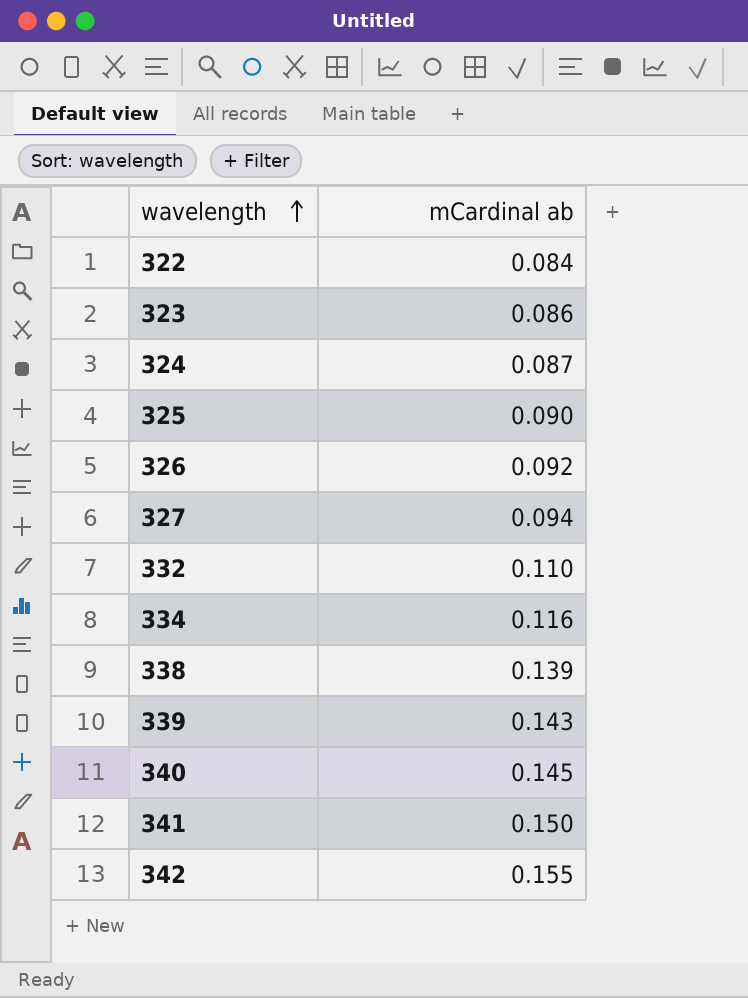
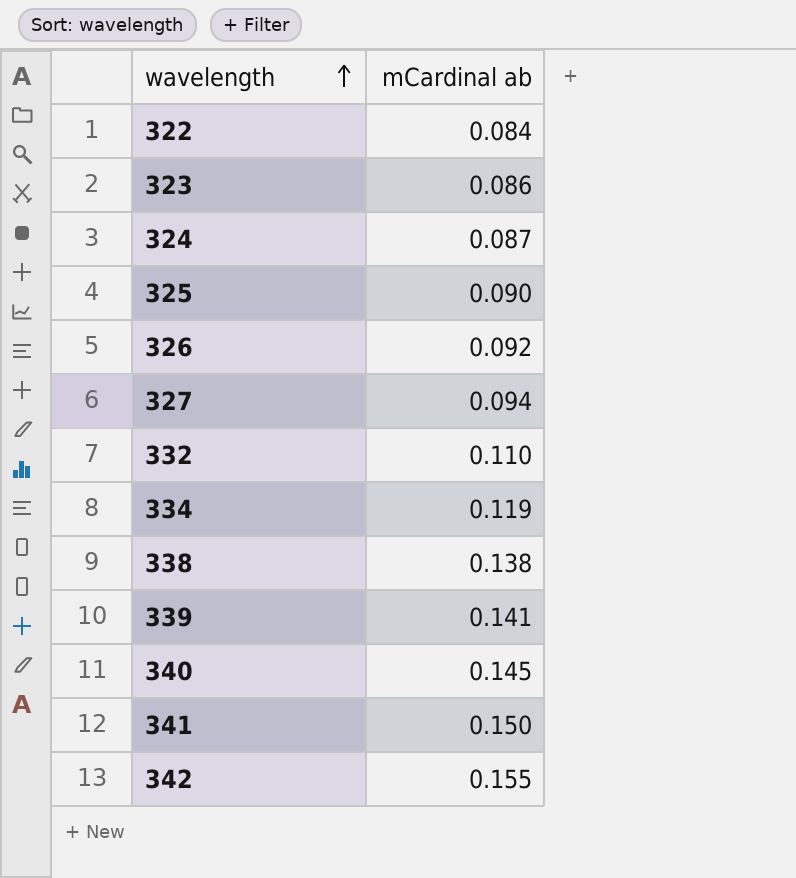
334 | mCardinal ab: 0.116 -> 0.119
338 | mCardinal ab: 0.139 -> 0.138
339 | mCardinal ab: 0.143 -> 0.141

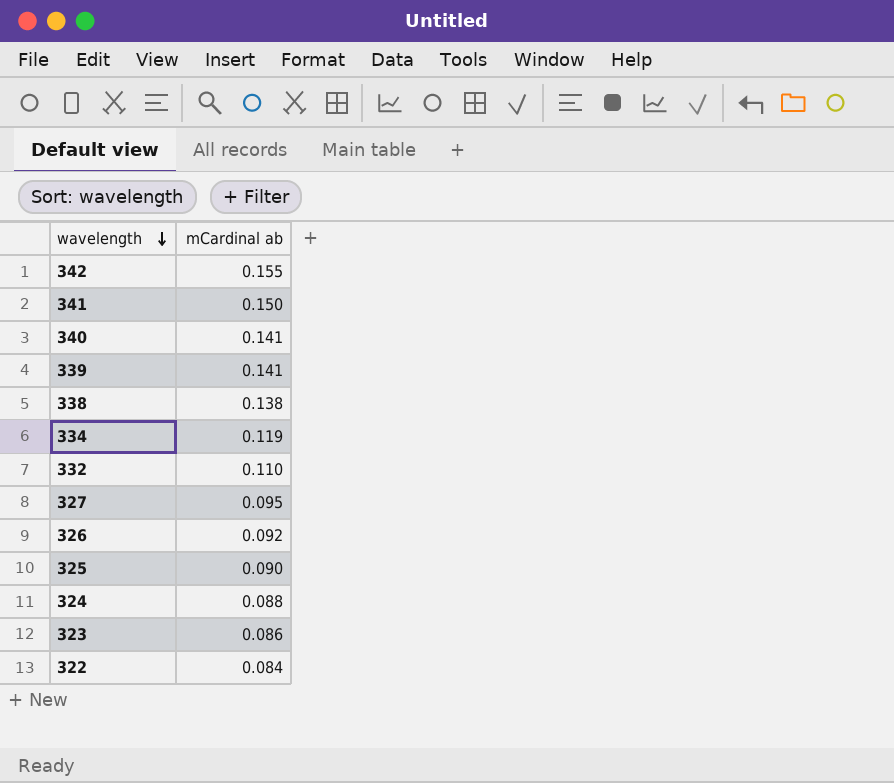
row order: wavelength ascending -> wavelength descending
340 | mCardinal ab: 0.145 -> 0.141
327 | mCardinal ab: 0.094 -> 0.095
324 | mCardinal ab: 0.087 -> 0.088

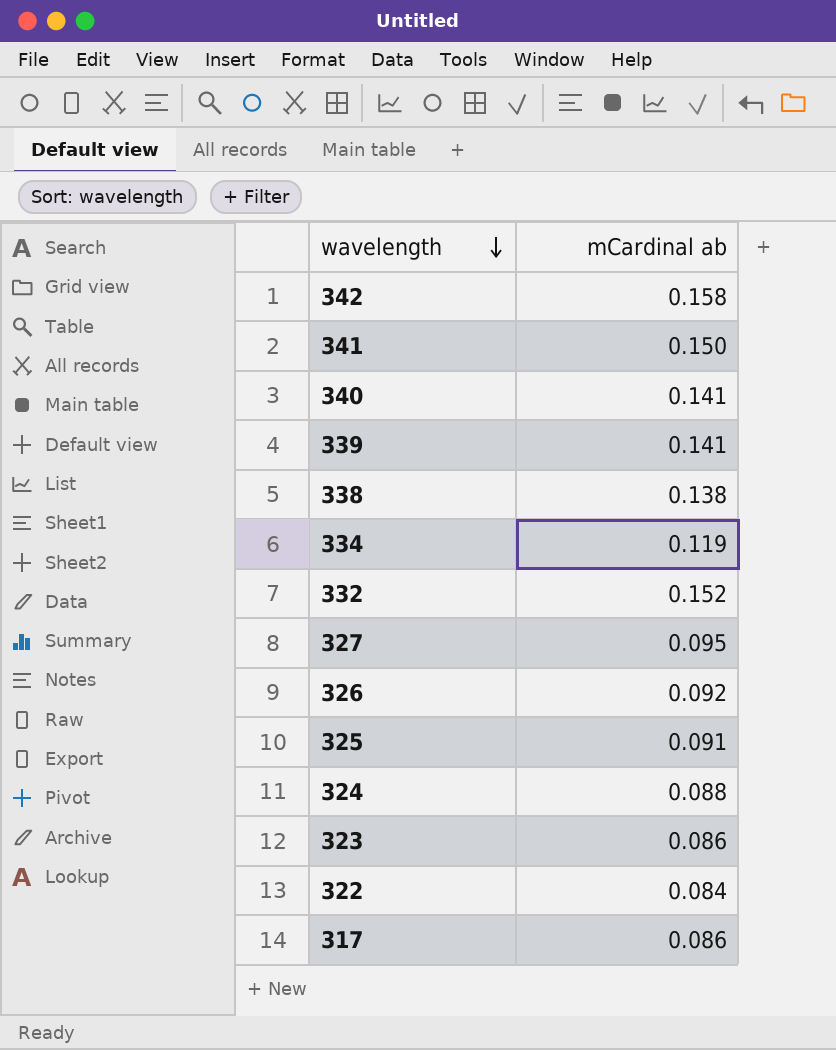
342 | mCardinal ab: 0.155 -> 0.158
332 | mCardinal ab: 0.110 -> 0.152
325 | mCardinal ab: 0.090 -> 0.091
row 317: none -> 0.086

